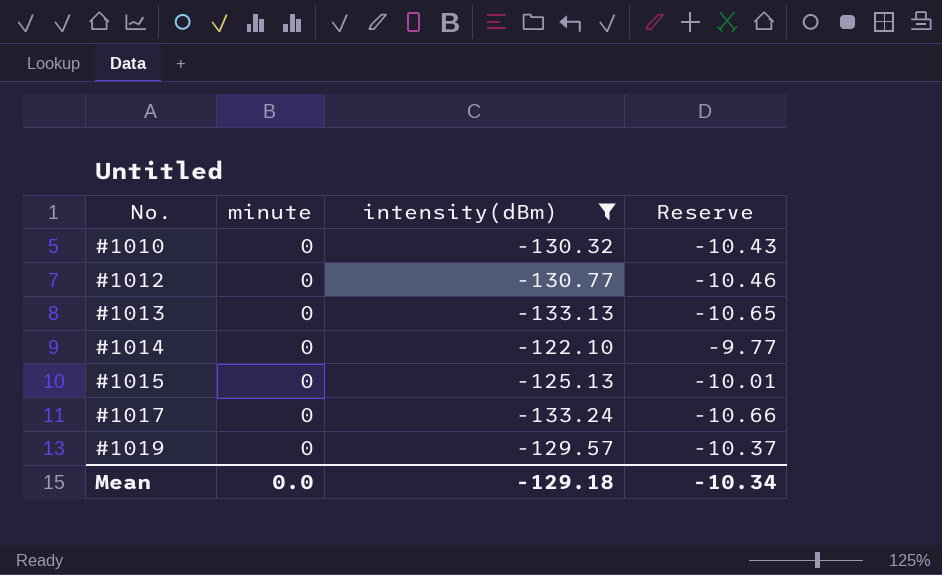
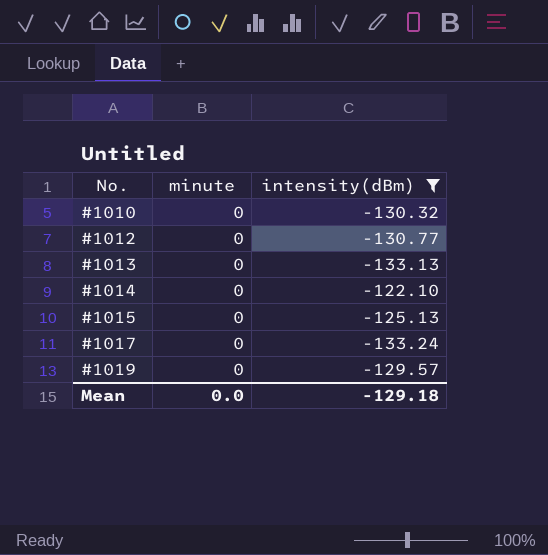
column Reserve | formula: [intensity(dBm)] * 0.08 -> none

